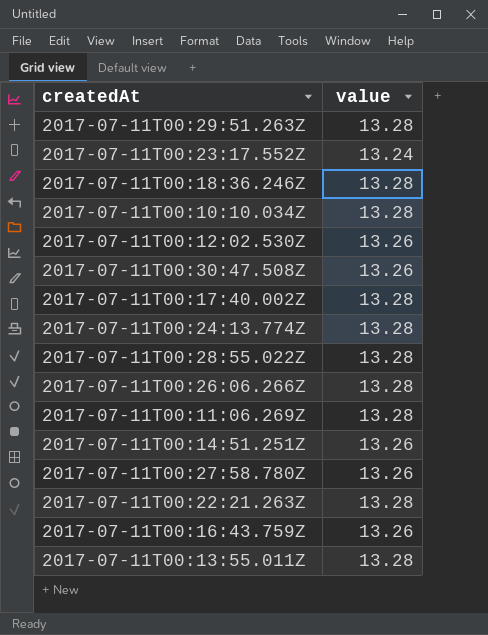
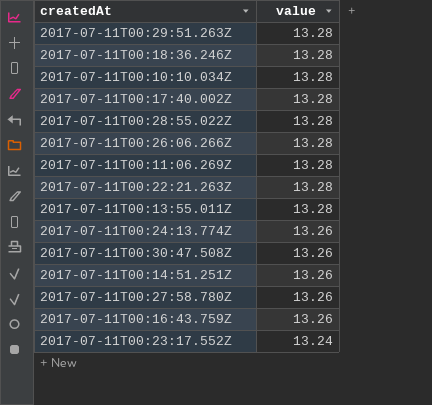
row order: none -> value descending
row 2017-07-11T00:12:02.530Z: 13.26 -> none
2017-07-11T00:24:13.774Z | value: 13.28 -> 13.26

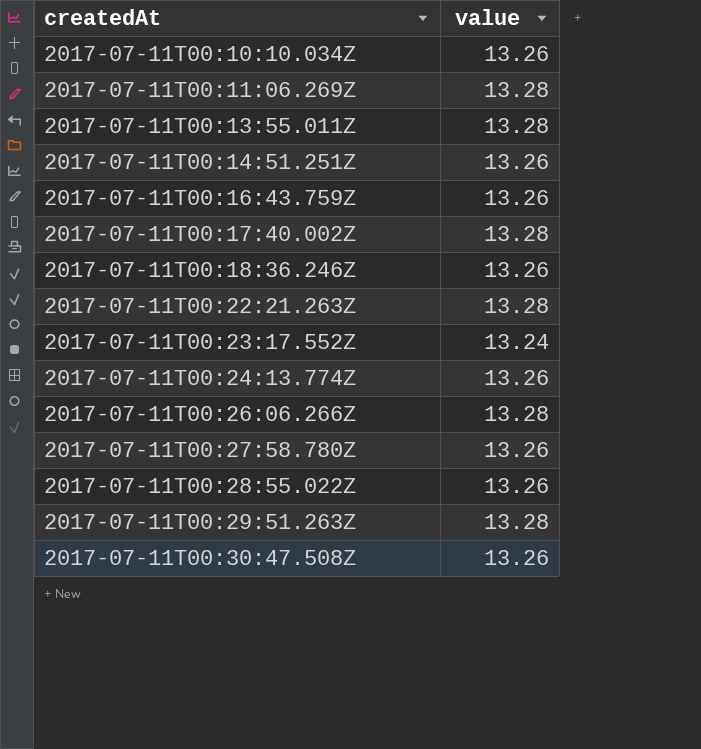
row order: value descending -> createdAt ascending
2017-07-11T00:10:10.034Z | value: 13.28 -> 13.26
2017-07-11T00:18:36.246Z | value: 13.28 -> 13.26
2017-07-11T00:28:55.022Z | value: 13.28 -> 13.26

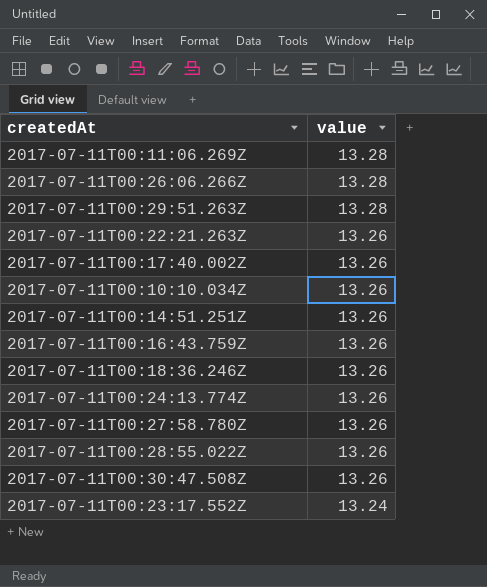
row order: createdAt ascending -> value descending
row 2017-07-11T00:13:55.011Z: 13.28 -> none
2017-07-11T00:22:21.263Z | value: 13.28 -> 13.26
2017-07-11T00:17:40.002Z | value: 13.28 -> 13.26

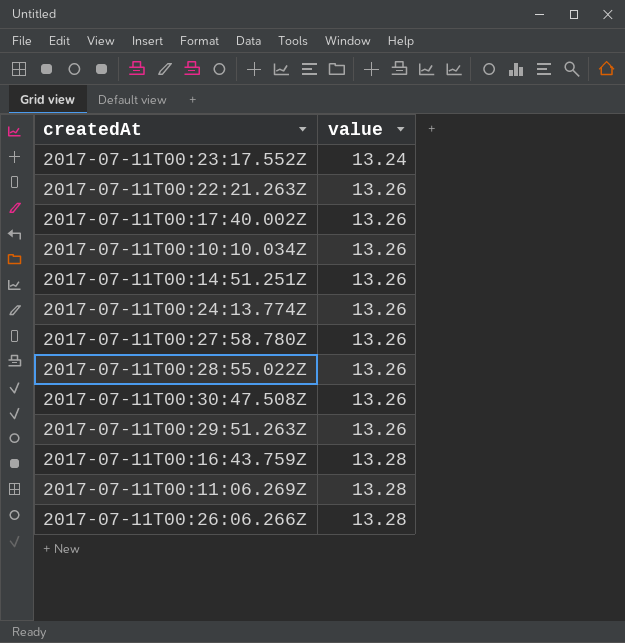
row order: value descending -> value ascending
row 2017-07-11T00:18:36.246Z: 13.26 -> none
2017-07-11T00:29:51.263Z | value: 13.28 -> 13.26
2017-07-11T00:16:43.759Z | value: 13.26 -> 13.28

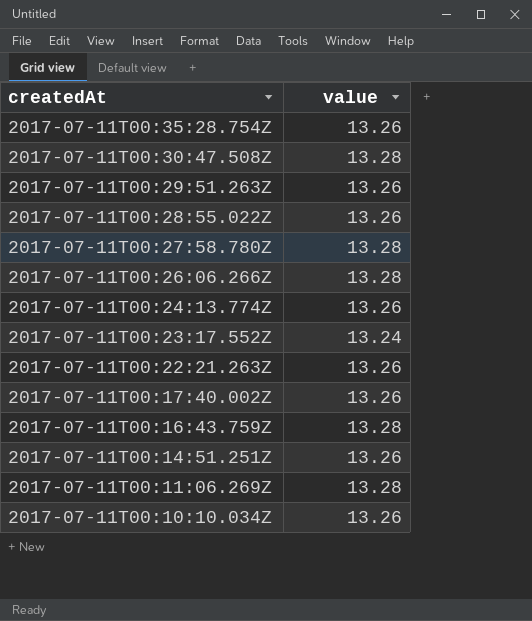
row order: value ascending -> createdAt descending
row 2017-07-11T00:35:28.754Z: none -> 13.26
2017-07-11T00:30:47.508Z | value: 13.26 -> 13.28
2017-07-11T00:27:58.780Z | value: 13.26 -> 13.28

